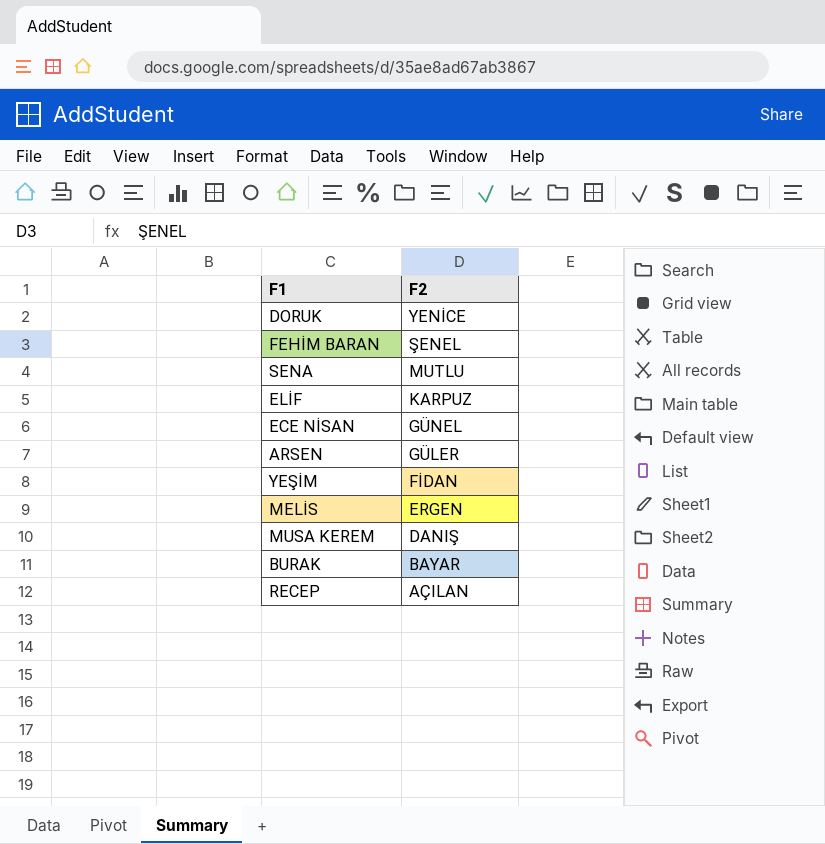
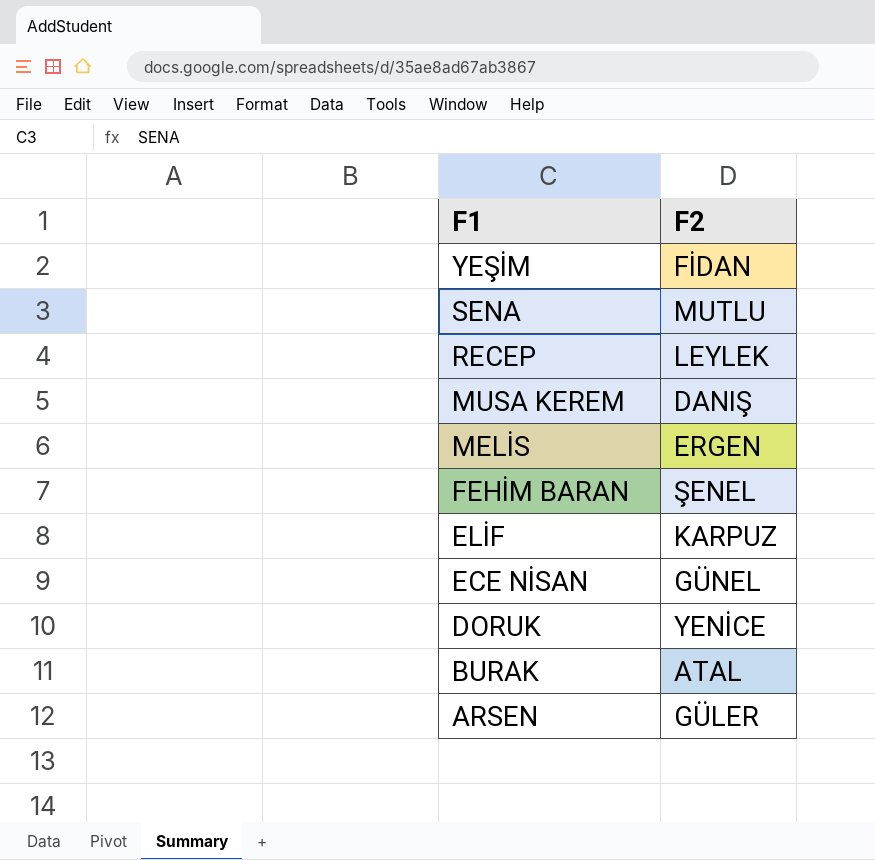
row order: F2 descending -> F1 descending
RECEP | F2: AÇILAN -> LEYLEK
BURAK | F2: BAYAR -> ATAL

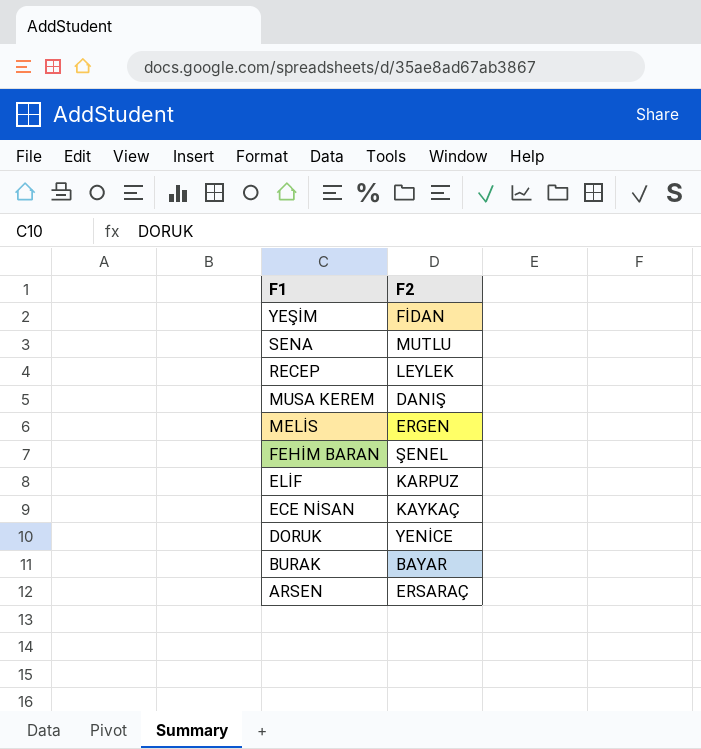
ECE NİSAN | F2: GÜNEL -> KAYKAÇ
BURAK | F2: ATAL -> BAYAR
ARSEN | F2: GÜLER -> ERSARAÇ

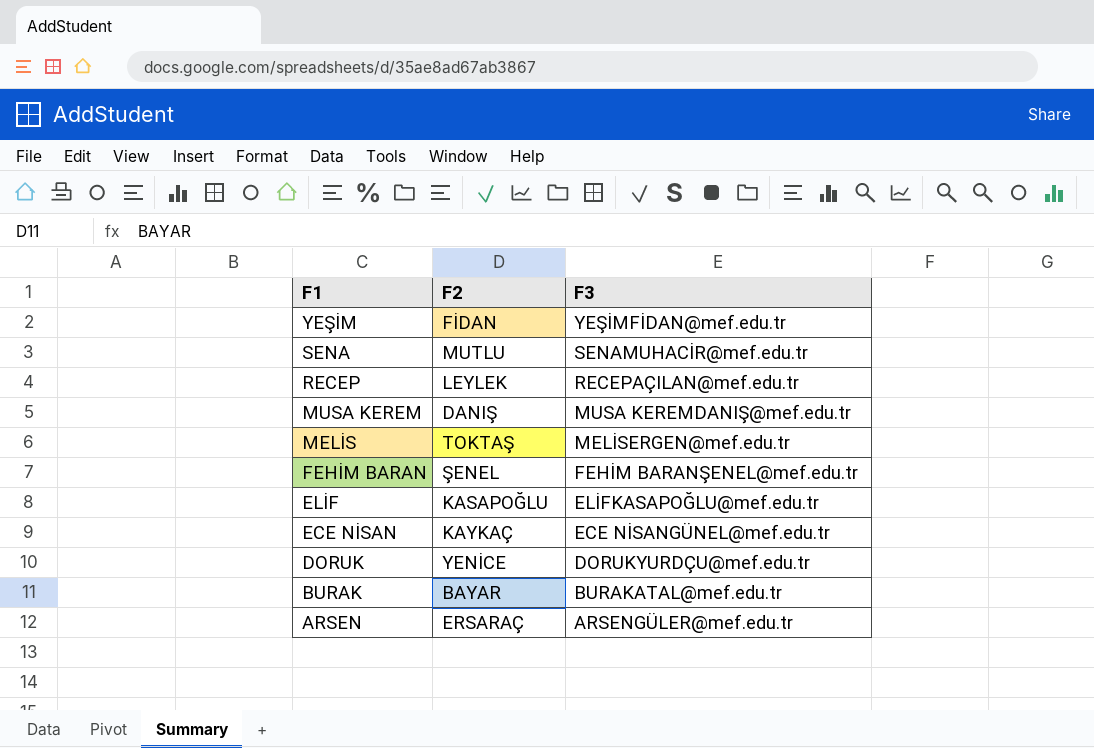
column F3 | position: none -> 3
MELİS | F2: ERGEN -> TOKTAŞ
ELİF | F2: KARPUZ -> KASAPOĞLU

